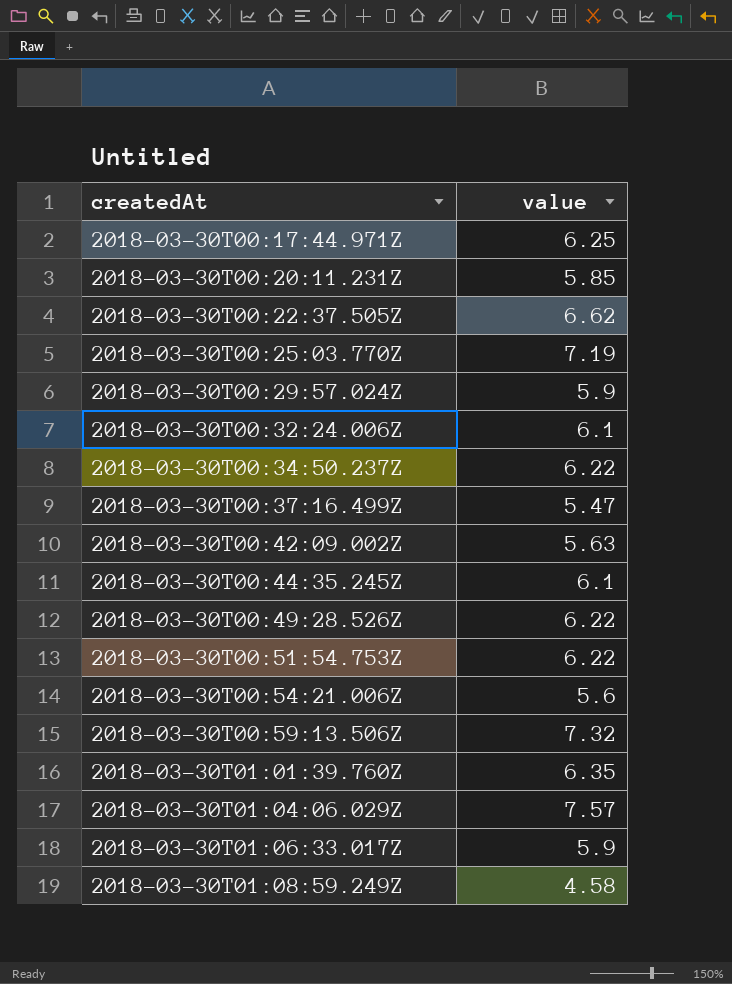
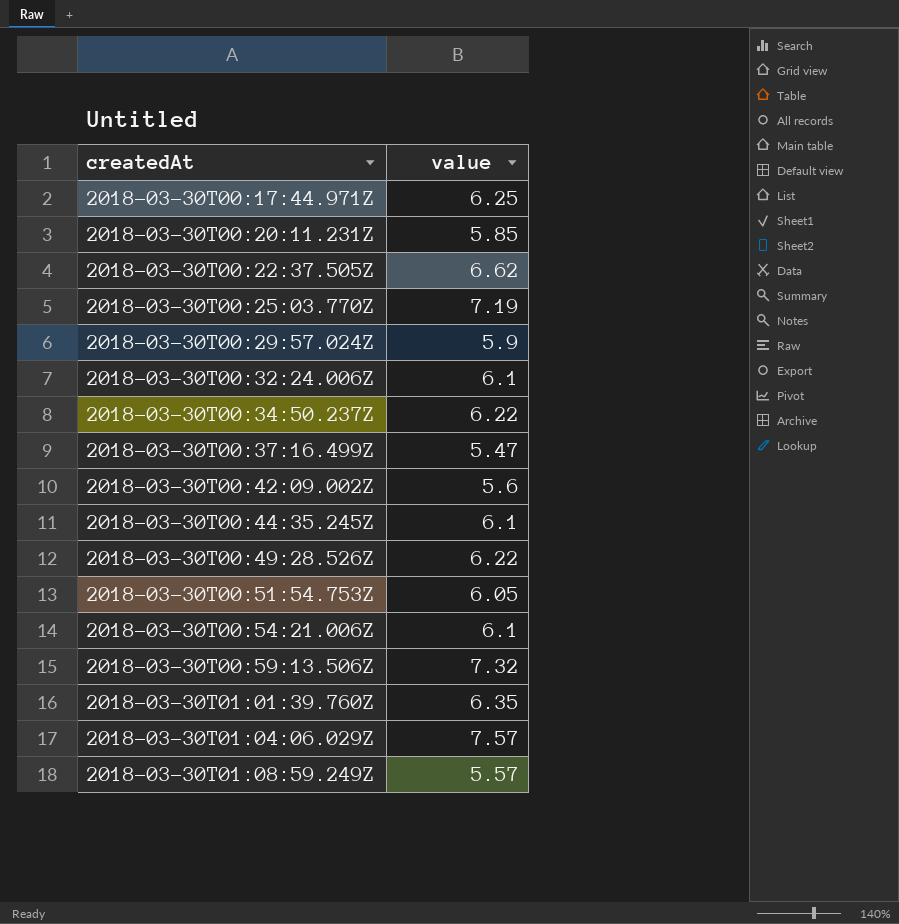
row 2018-03-30T01:06:33.017Z: 5.9 -> none
2018-03-30T00:42:09.002Z | value: 5.63 -> 5.6
2018-03-30T00:51:54.753Z | value: 6.22 -> 6.05
2018-03-30T00:54:21.006Z | value: 5.6 -> 6.1
2018-03-30T01:08:59.249Z | value: 4.58 -> 5.57

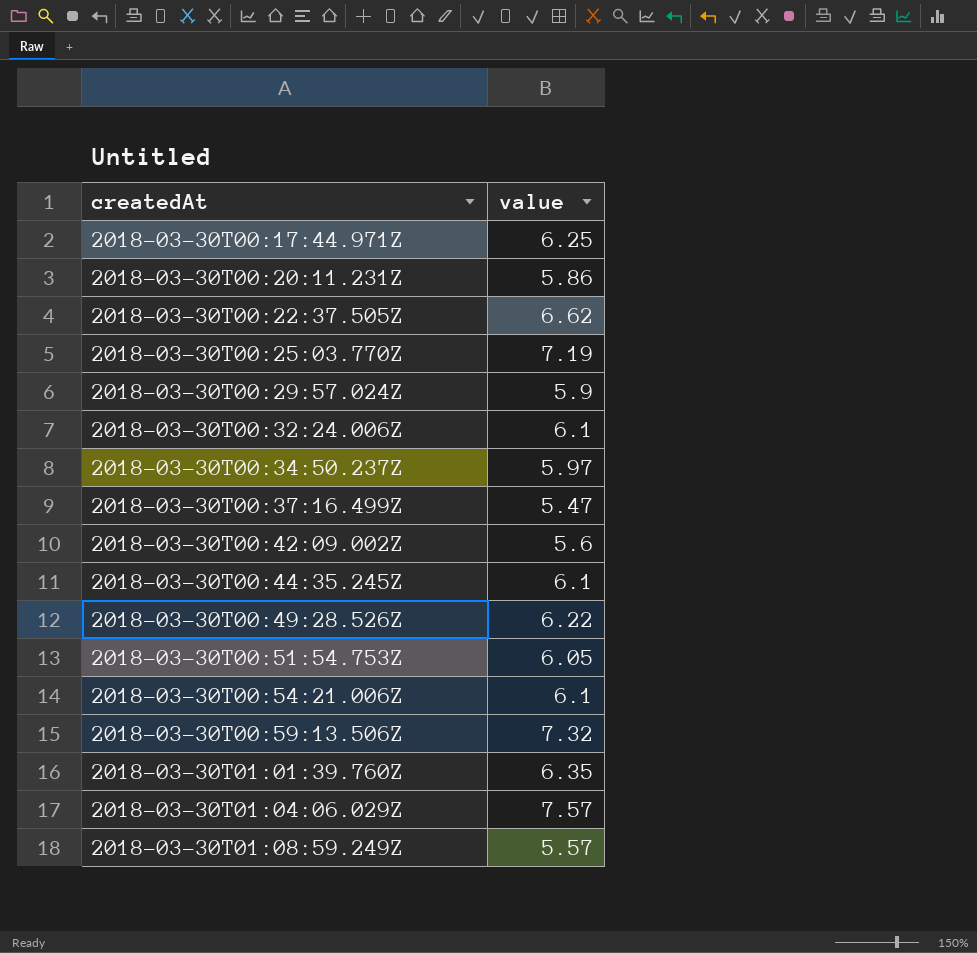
2018-03-30T00:20:11.231Z | value: 5.85 -> 5.86
2018-03-30T00:34:50.237Z | value: 6.22 -> 5.97

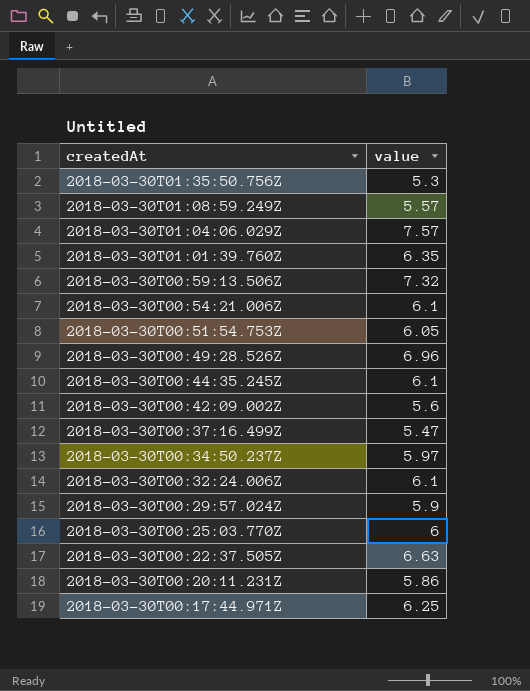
row order: createdAt ascending -> createdAt descending
row 2018-03-30T01:35:50.756Z: none -> 5.3
2018-03-30T00:49:28.526Z | value: 6.22 -> 6.96
2018-03-30T00:25:03.770Z | value: 7.19 -> 6
2018-03-30T00:22:37.505Z | value: 6.62 -> 6.63

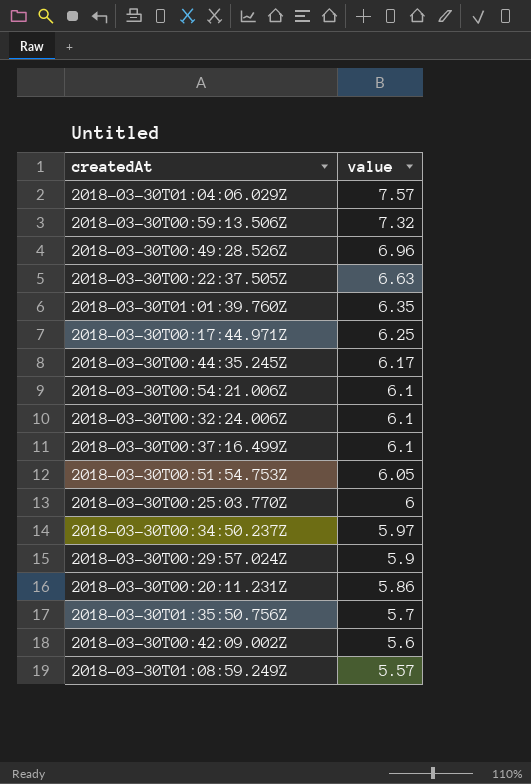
row order: createdAt descending -> value descending
2018-03-30T00:44:35.245Z | value: 6.1 -> 6.17
2018-03-30T00:37:16.499Z | value: 5.47 -> 6.1
2018-03-30T01:35:50.756Z | value: 5.3 -> 5.7

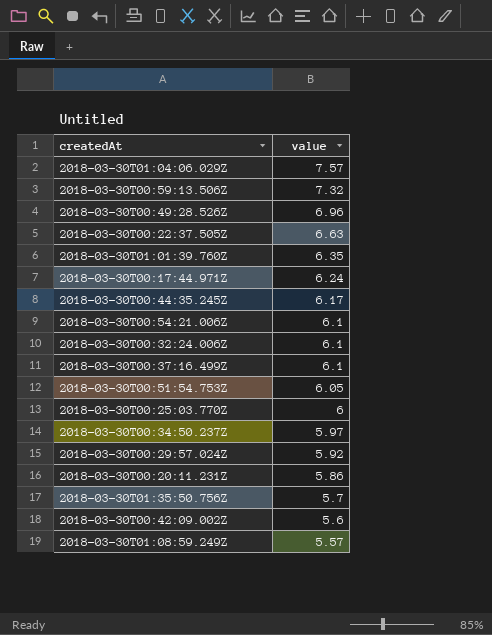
2018-03-30T00:17:44.971Z | value: 6.25 -> 6.24
2018-03-30T00:29:57.024Z | value: 5.9 -> 5.92

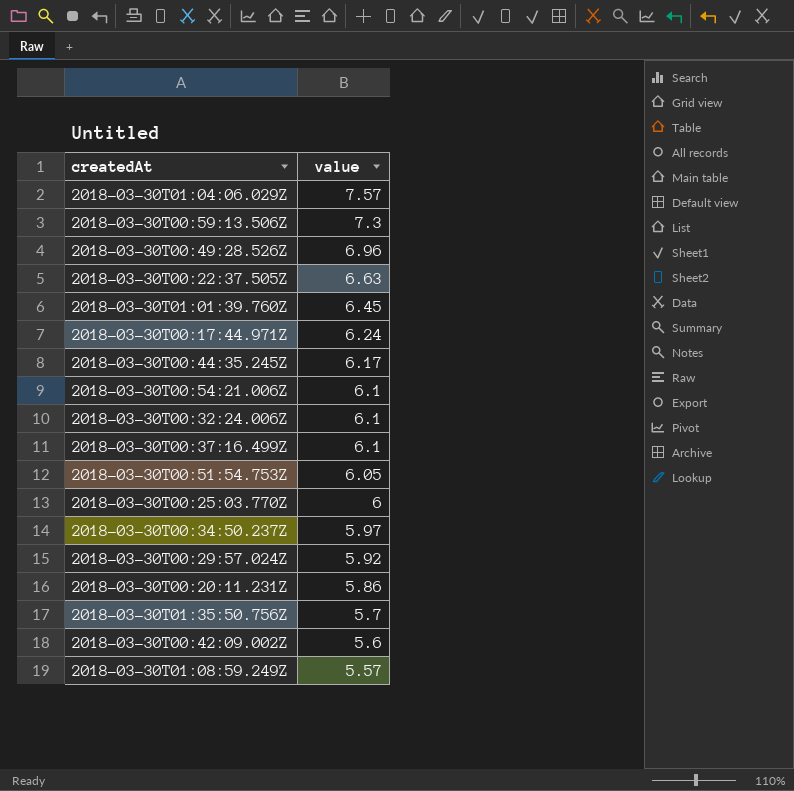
2018-03-30T00:59:13.506Z | value: 7.32 -> 7.3
2018-03-30T01:01:39.760Z | value: 6.35 -> 6.45

